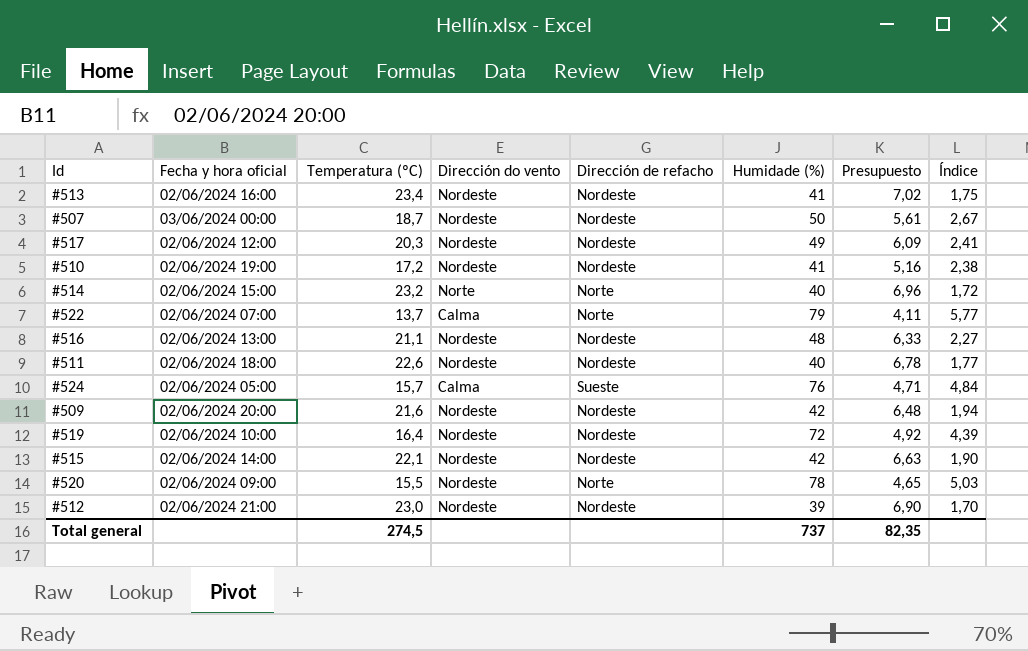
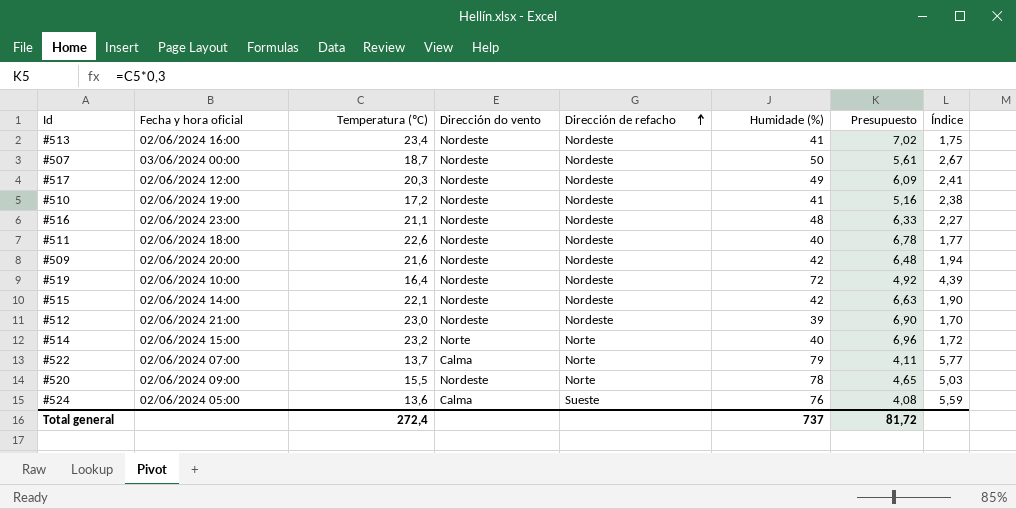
row order: none -> Dirección de refacho ascending
#516 | Fecha y hora oficial: 02/06/2024 13:00 -> 02/06/2024 23:00
#524 | Temperatura (ºC): 15,7 -> 13,6
#524 | Presupuesto: 4,71 -> 4,08
#524 | Índice: 4,84 -> 5,59
Total general | Temperatura (ºC): 274,5 -> 272,4
Total general | Presupuesto: 82,35 -> 81,72

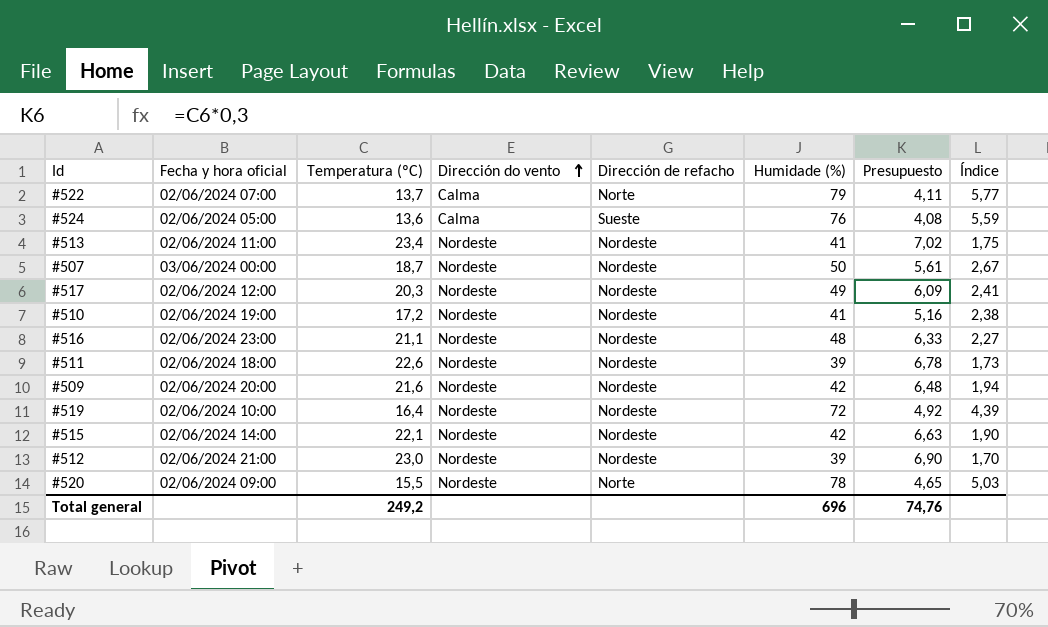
row order: Dirección de refacho ascending -> Dirección do vento ascending
row #514: 02/06/2024 15:00 | 23,2 | Norte | Norte | 40 | 6,96 | 1,72 -> none
#513 | Fecha y hora oficial: 02/06/2024 16:00 -> 02/06/2024 11:00
#511 | Humidade (%): 40 -> 39
#511 | Índice: 1,77 -> 1,73
Total general | Temperatura (ºC): 272,4 -> 249,2
Total general | Humidade (%): 737 -> 696
Total general | Presupuesto: 81,72 -> 74,76

